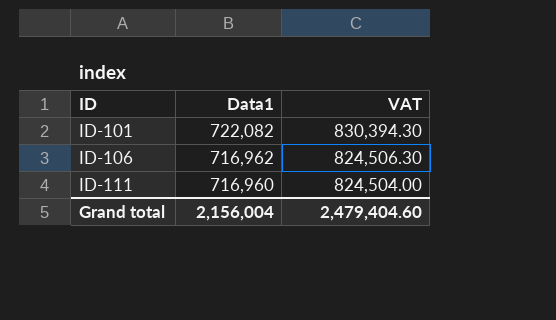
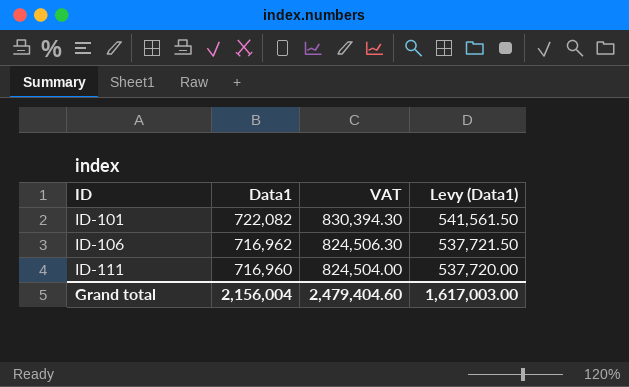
column Levy (Data1) | formula: none -> [Data1] * 0.75

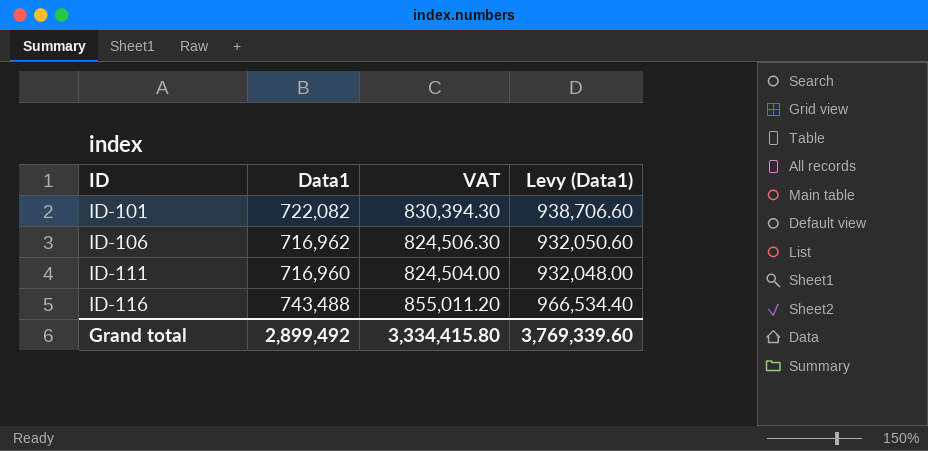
column Levy (Data1) | formula: [Data1] * 0.75 -> [Data1] * 1.3
row ID-116: none -> 743,488 | 855,011.20 | 966,534.40
Grand total | Data1: 2,156,004 -> 2,899,492
Grand total | VAT: 2,479,404.60 -> 3,334,415.80
Grand total | Levy (Data1): 1,617,003.00 -> 3,769,339.60

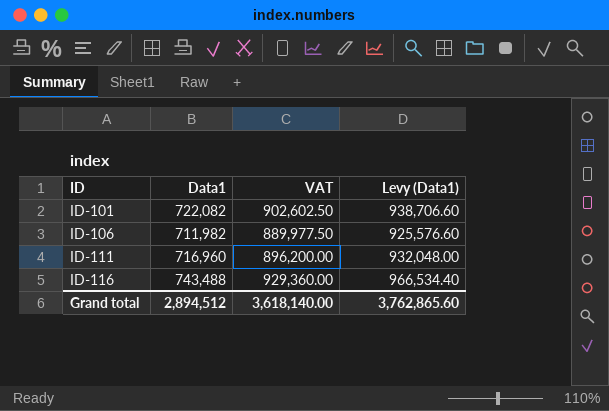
column VAT | formula: [Data1] * 1.15 -> [Data1] * 1.25
ID-106 | Data1: 716,962 -> 711,982
ID-106 | Levy (Data1): 932,050.60 -> 925,576.60
Grand total | Data1: 2,899,492 -> 2,894,512
Grand total | VAT: 3,334,415.80 -> 3,618,140.00
Grand total | Levy (Data1): 3,769,339.60 -> 3,762,865.60

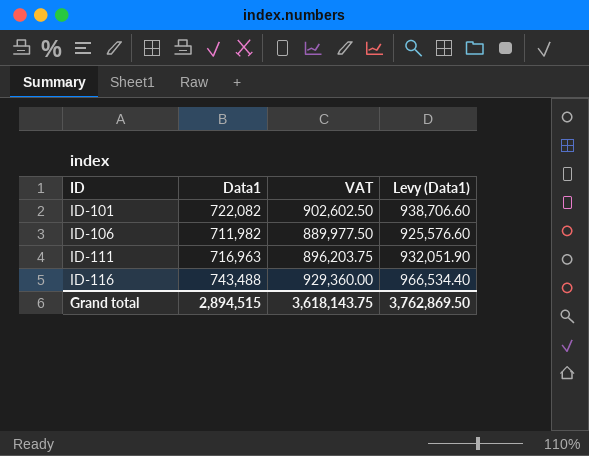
ID-111 | Data1: 716,960 -> 716,963
ID-111 | VAT: 896,200.00 -> 896,203.75
ID-111 | Levy (Data1): 932,048.00 -> 932,051.90
Grand total | Data1: 2,894,512 -> 2,894,515
Grand total | VAT: 3,618,140.00 -> 3,618,143.75
Grand total | Levy (Data1): 3,762,865.60 -> 3,762,869.50

